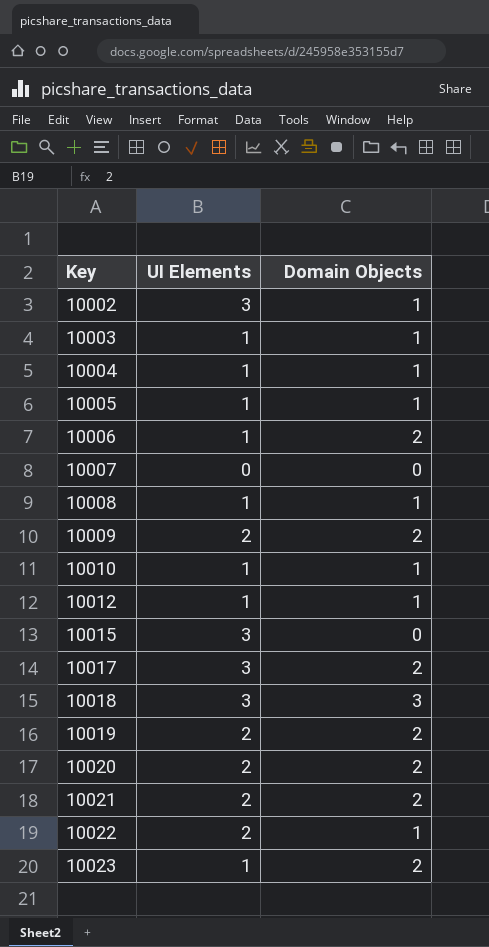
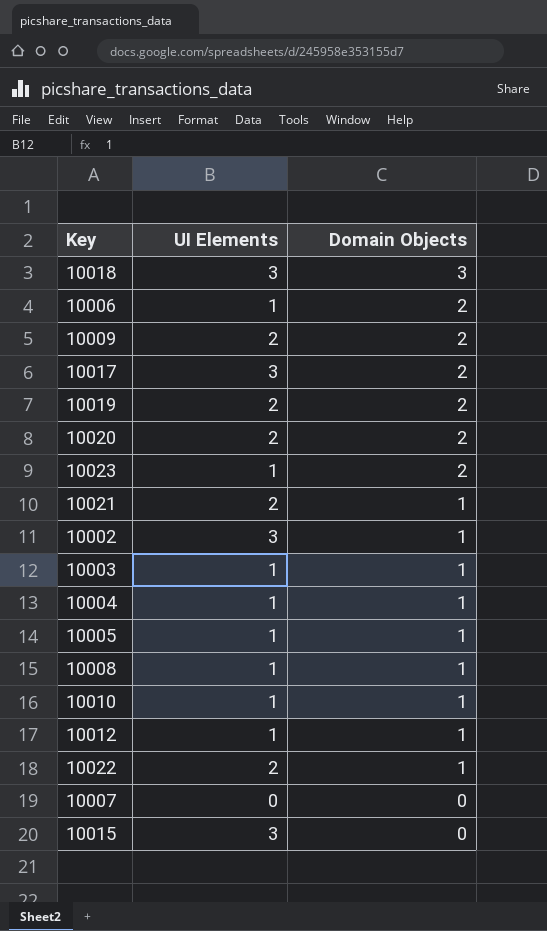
row order: Key ascending -> Domain Objects descending
10021 | Domain Objects: 2 -> 1

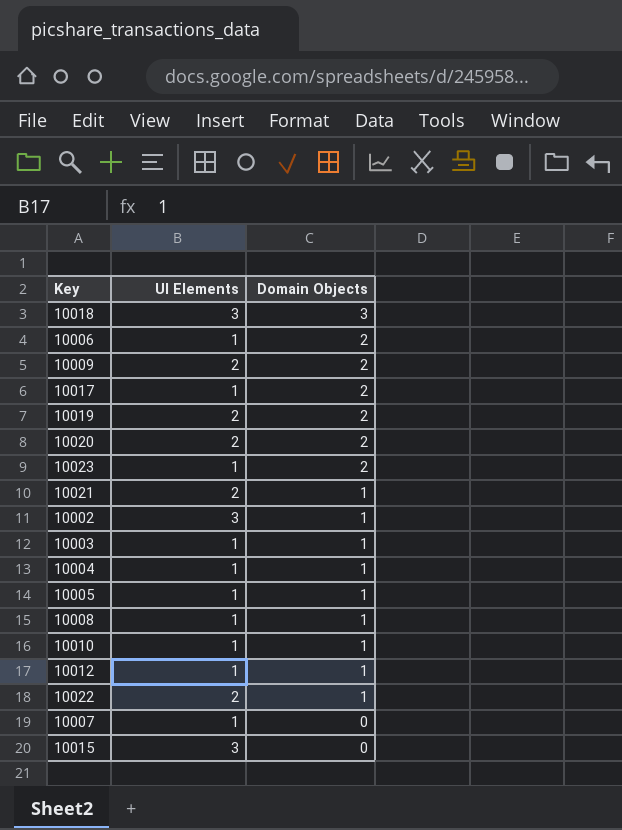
10017 | UI Elements: 3 -> 1
10007 | UI Elements: 0 -> 1

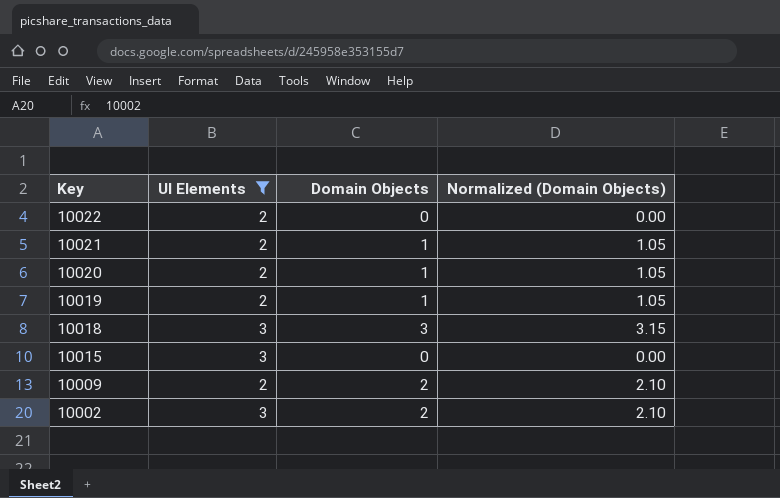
filter: none -> UI Elements != 1
row order: Domain Objects descending -> Key descending
column Normalized (Domain Objects) | formula: none -> [Domain Objects] * 1.05
10022 | Domain Objects: 1 -> 0
10020 | Domain Objects: 2 -> 1
10019 | Domain Objects: 2 -> 1
10002 | Domain Objects: 1 -> 2

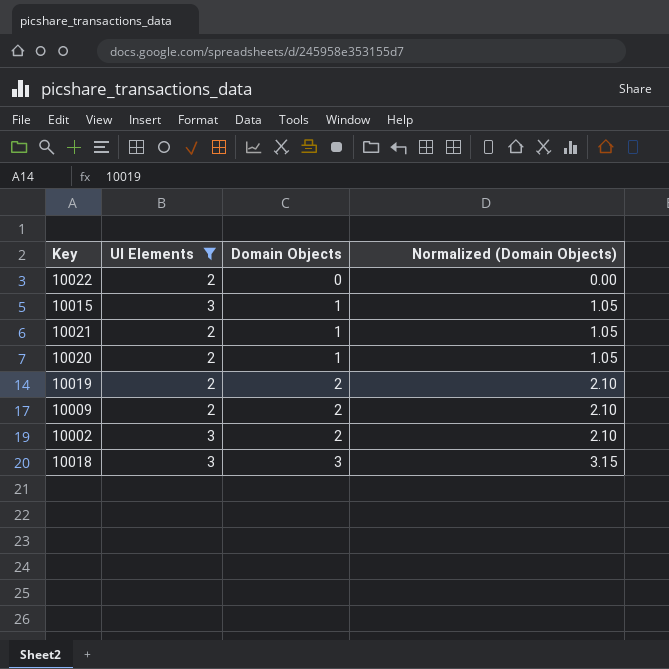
row order: Key descending -> Domain Objects ascending
10015 | Domain Objects: 0 -> 1
10015 | Normalized (Domain Objects): 0.00 -> 1.05
10019 | Domain Objects: 1 -> 2
10019 | Normalized (Domain Objects): 1.05 -> 2.10

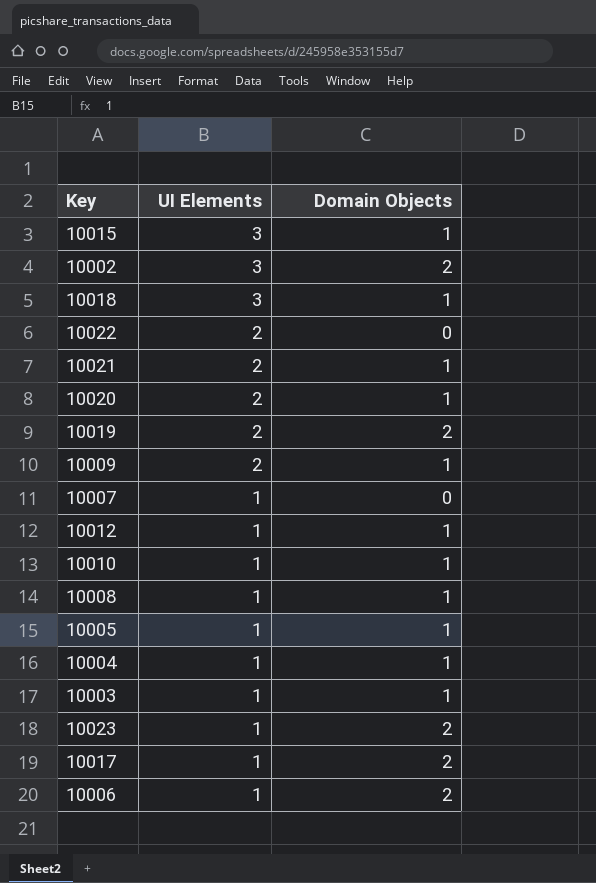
filter: UI Elements != 1 -> none
row order: Domain Objects ascending -> UI Elements descending
column Normalized (Domain Objects) | formula: [Domain Objects] * 1.05 -> none
10018 | Domain Objects: 3 -> 1
10009 | Domain Objects: 2 -> 1

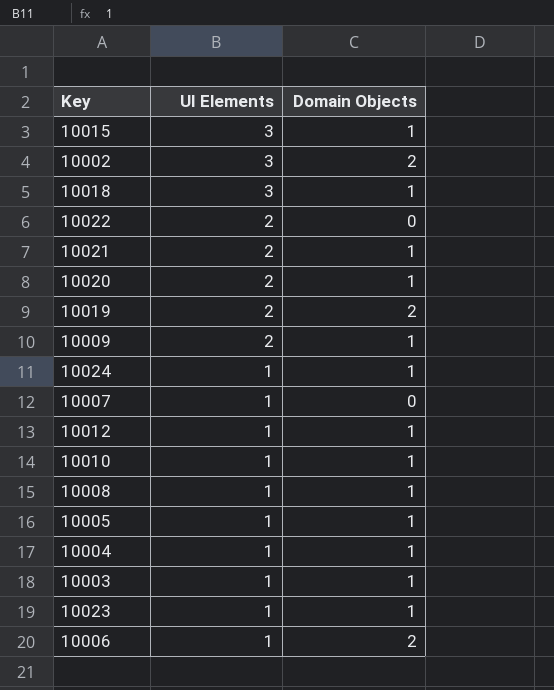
row 10017: 1 | 2 -> none
row 10024: none -> 1 | 1
10023 | Domain Objects: 2 -> 1

